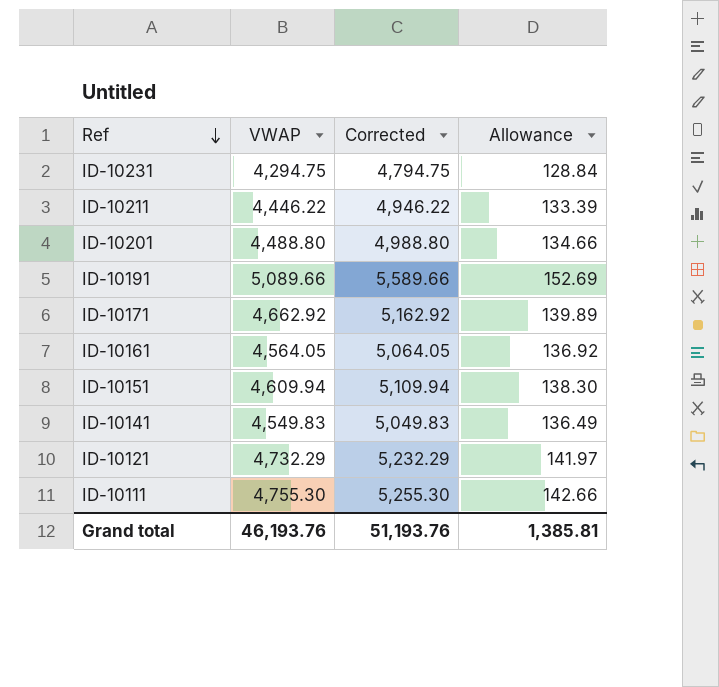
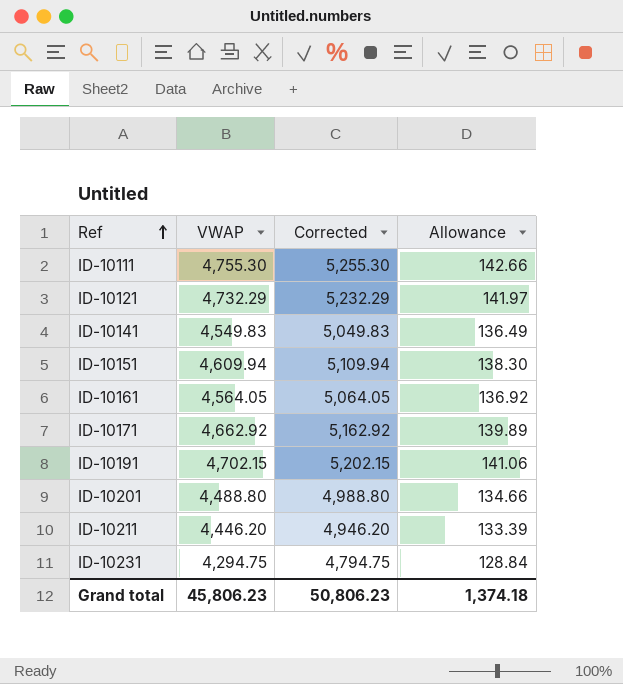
row order: Ref descending -> Ref ascending
ID-10191 | VWAP: 5,089.66 -> 4,702.15
ID-10191 | Corrected: 5,589.66 -> 5,202.15
ID-10191 | Allowance: 152.69 -> 141.06
ID-10211 | VWAP: 4,446.22 -> 4,446.20
ID-10211 | Corrected: 4,946.22 -> 4,946.20
Grand total | VWAP: 46,193.76 -> 45,806.23
Grand total | Corrected: 51,193.76 -> 50,806.23
Grand total | Allowance: 1,385.81 -> 1,374.18

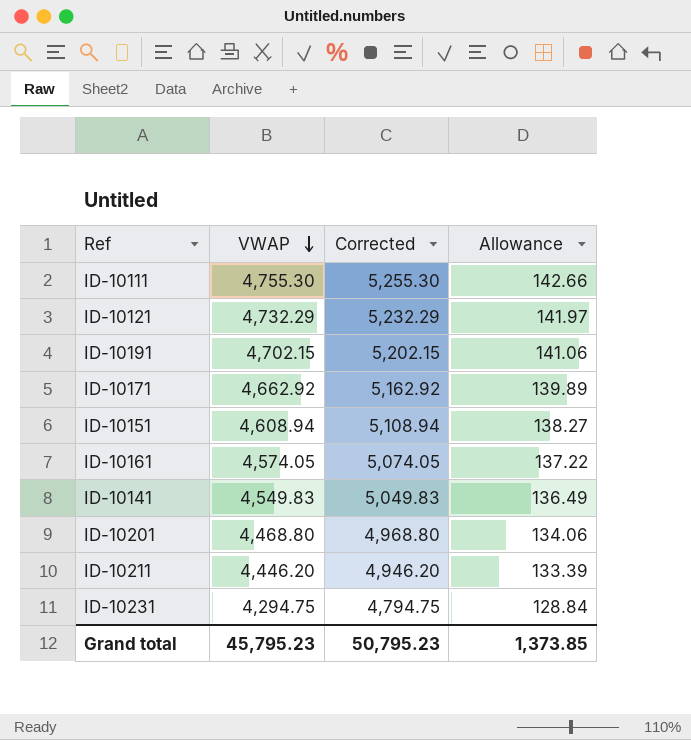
row order: Ref ascending -> VWAP descending
ID-10151 | VWAP: 4,609.94 -> 4,608.94
ID-10151 | Corrected: 5,109.94 -> 5,108.94
ID-10151 | Allowance: 138.30 -> 138.27
ID-10161 | VWAP: 4,564.05 -> 4,574.05
ID-10161 | Corrected: 5,064.05 -> 5,074.05
ID-10161 | Allowance: 136.92 -> 137.22
ID-10201 | VWAP: 4,488.80 -> 4,468.80
ID-10201 | Corrected: 4,988.80 -> 4,968.80
ID-10201 | Allowance: 134.66 -> 134.06
Grand total | VWAP: 45,806.23 -> 45,795.23
Grand total | Corrected: 50,806.23 -> 50,795.23
Grand total | Allowance: 1,374.18 -> 1,373.85

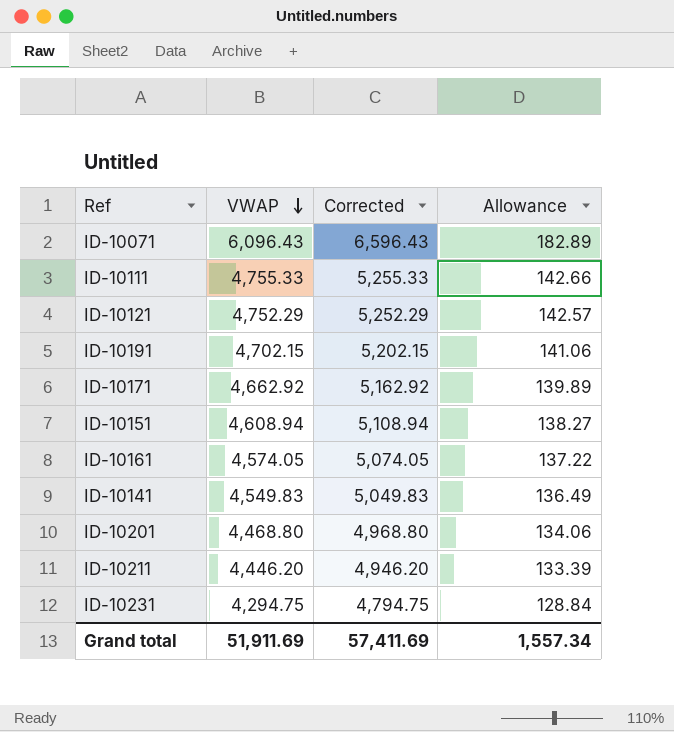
row ID-10071: none -> 6,096.43 | 6,596.43 | 182.89
ID-10111 | VWAP: 4,755.30 -> 4,755.33
ID-10111 | Corrected: 5,255.30 -> 5,255.33
ID-10121 | VWAP: 4,732.29 -> 4,752.29
ID-10121 | Corrected: 5,232.29 -> 5,252.29
ID-10121 | Allowance: 141.97 -> 142.57
Grand total | VWAP: 45,795.23 -> 51,911.69
Grand total | Corrected: 50,795.23 -> 57,411.69
Grand total | Allowance: 1,373.85 -> 1,557.34

